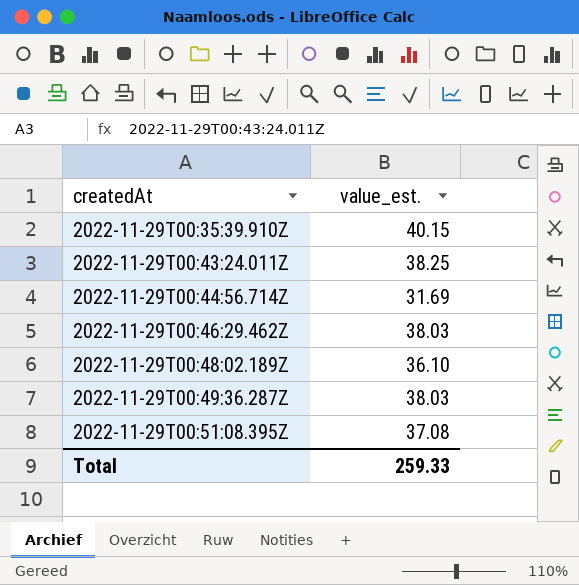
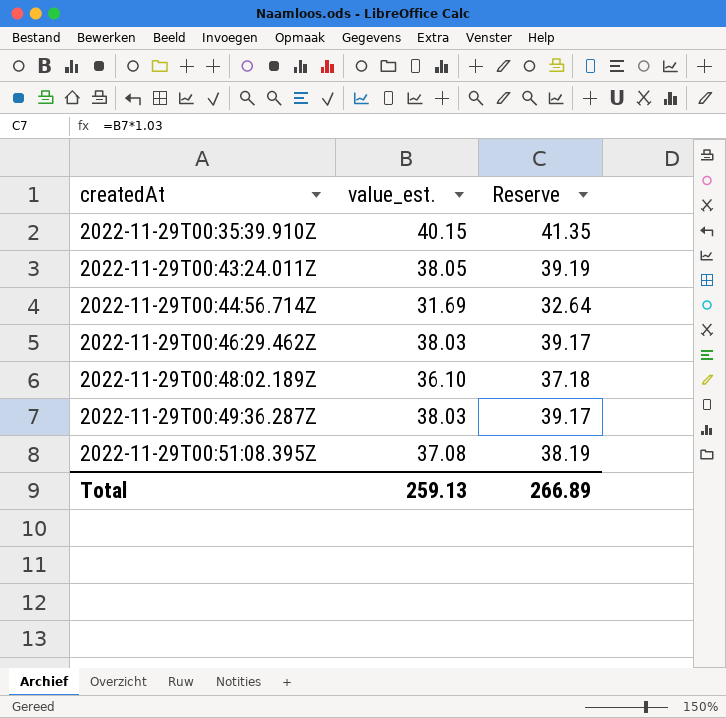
column Reserve | formula: none -> [value_est.] * 1.03
2022-11-29T00:43:24.011Z | value_est.: 38.25 -> 38.05
Total | value_est.: 259.33 -> 259.13

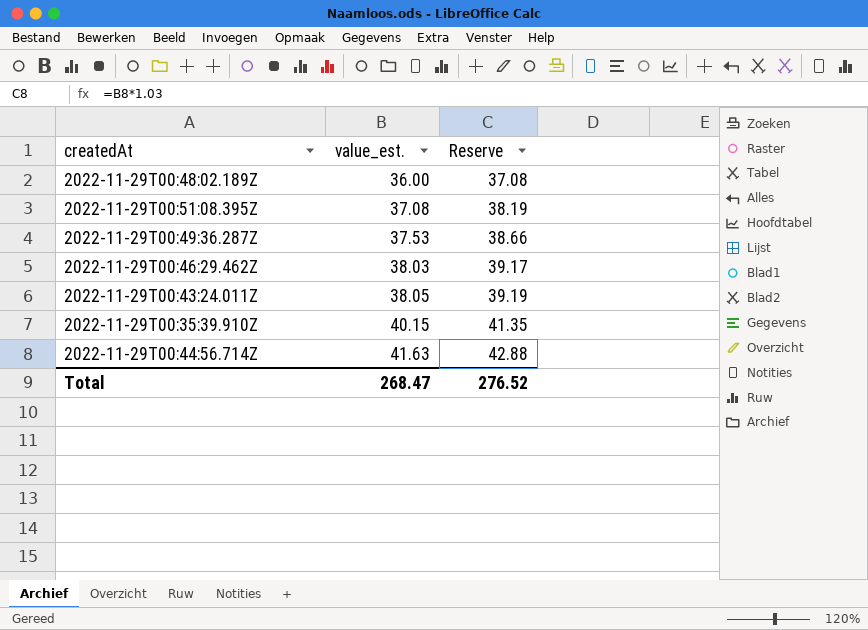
row order: createdAt ascending -> value_est. ascending
2022-11-29T00:48:02.189Z | value_est.: 36.10 -> 36.00
2022-11-29T00:48:02.189Z | Reserve: 37.18 -> 37.08
2022-11-29T00:49:36.287Z | value_est.: 38.03 -> 37.53
2022-11-29T00:49:36.287Z | Reserve: 39.17 -> 38.66
2022-11-29T00:44:56.714Z | value_est.: 31.69 -> 41.63
2022-11-29T00:44:56.714Z | Reserve: 32.64 -> 42.88
Total | value_est.: 259.13 -> 268.47
Total | Reserve: 266.89 -> 276.52

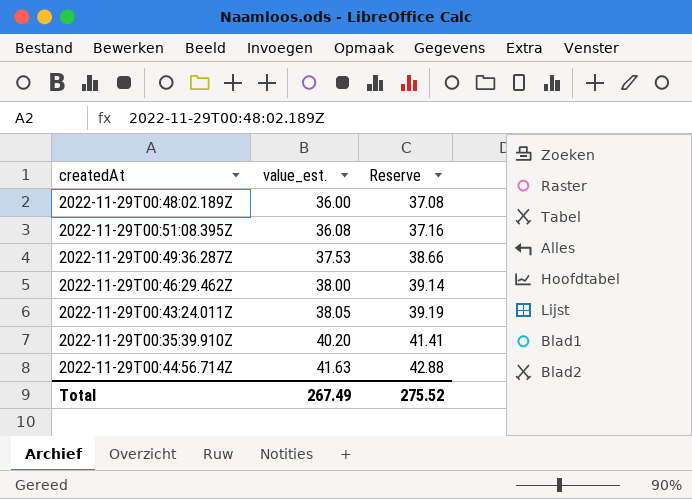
2022-11-29T00:51:08.395Z | value_est.: 37.08 -> 36.08
2022-11-29T00:51:08.395Z | Reserve: 38.19 -> 37.16
2022-11-29T00:46:29.462Z | value_est.: 38.03 -> 38.00
2022-11-29T00:46:29.462Z | Reserve: 39.17 -> 39.14
2022-11-29T00:35:39.910Z | value_est.: 40.15 -> 40.20
2022-11-29T00:35:39.910Z | Reserve: 41.35 -> 41.41
Total | value_est.: 268.47 -> 267.49
Total | Reserve: 276.52 -> 275.52

